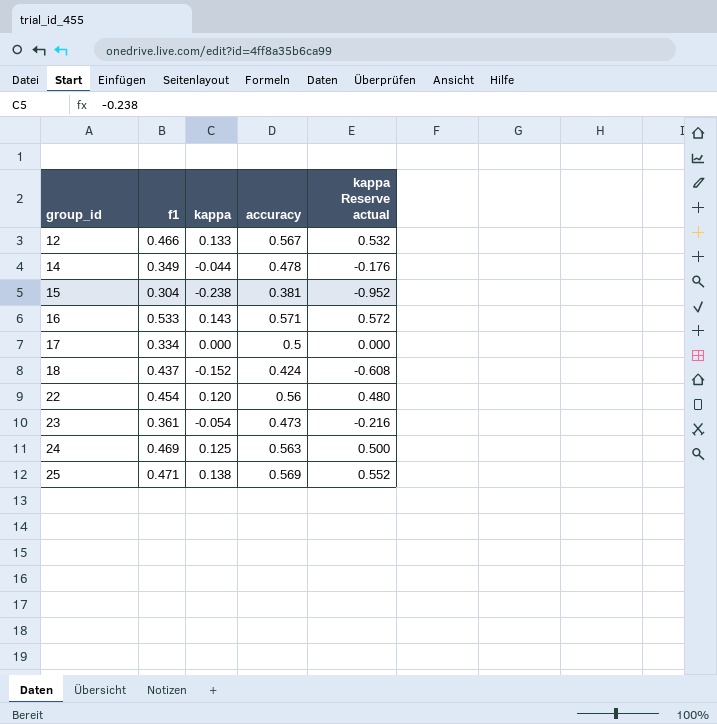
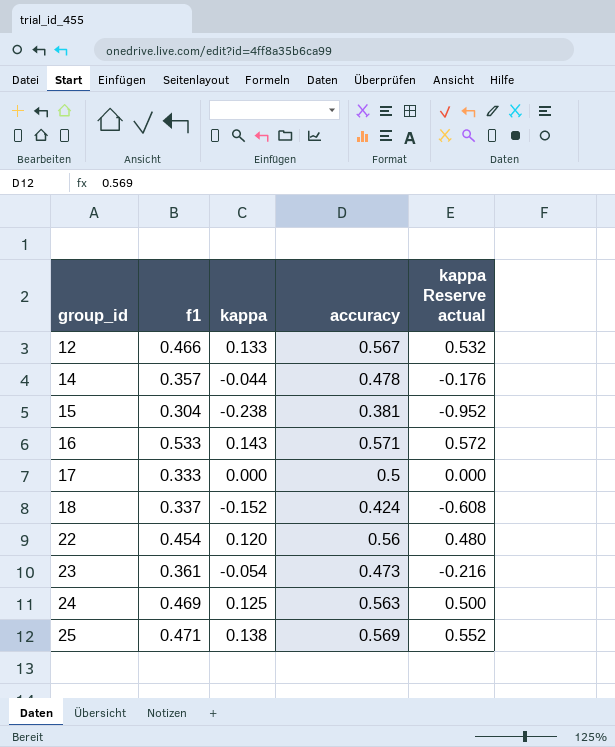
14 | f1: 0.349 -> 0.357
17 | f1: 0.334 -> 0.333
18 | f1: 0.437 -> 0.337

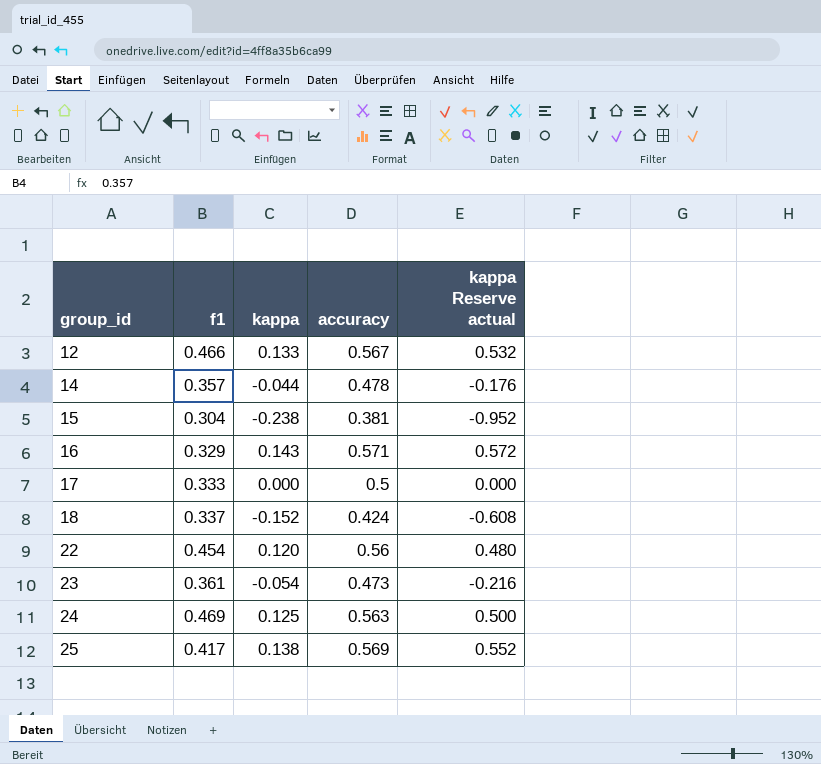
16 | f1: 0.533 -> 0.329
25 | f1: 0.471 -> 0.417

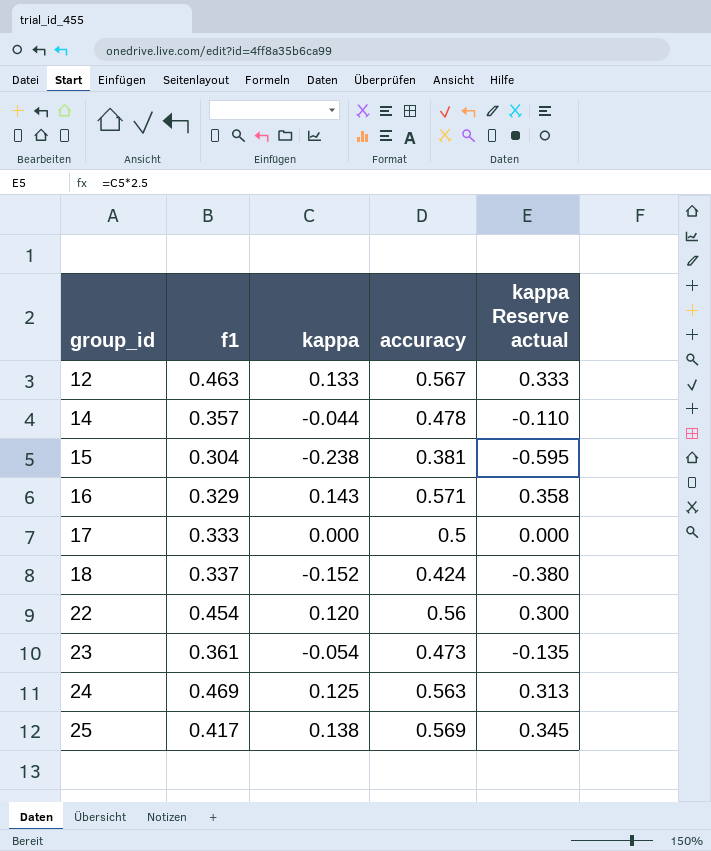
column kappa Reserve actual | formula: [kappa] * 4 -> [kappa] * 2.5
12 | f1: 0.466 -> 0.463

